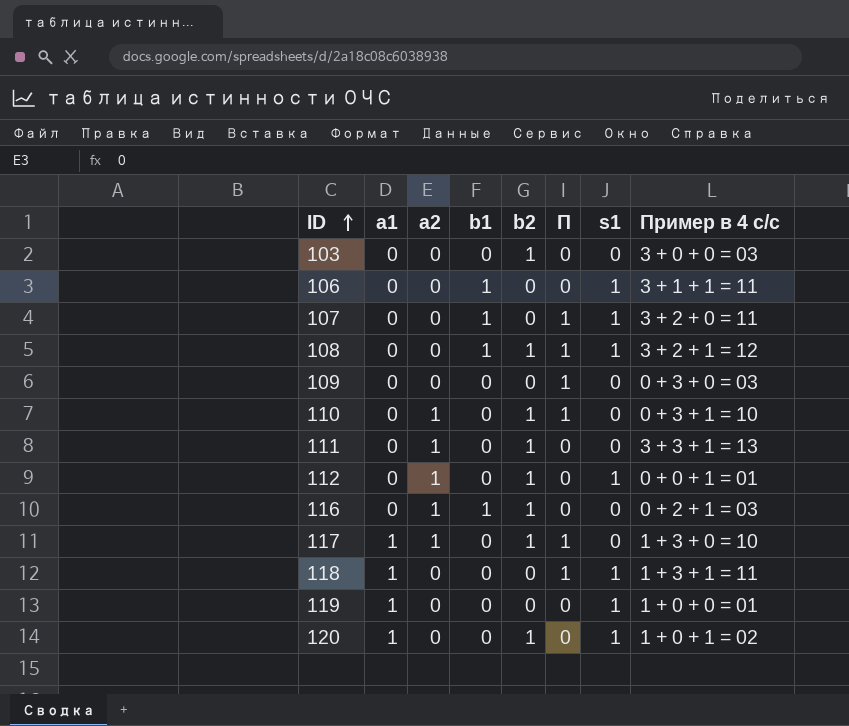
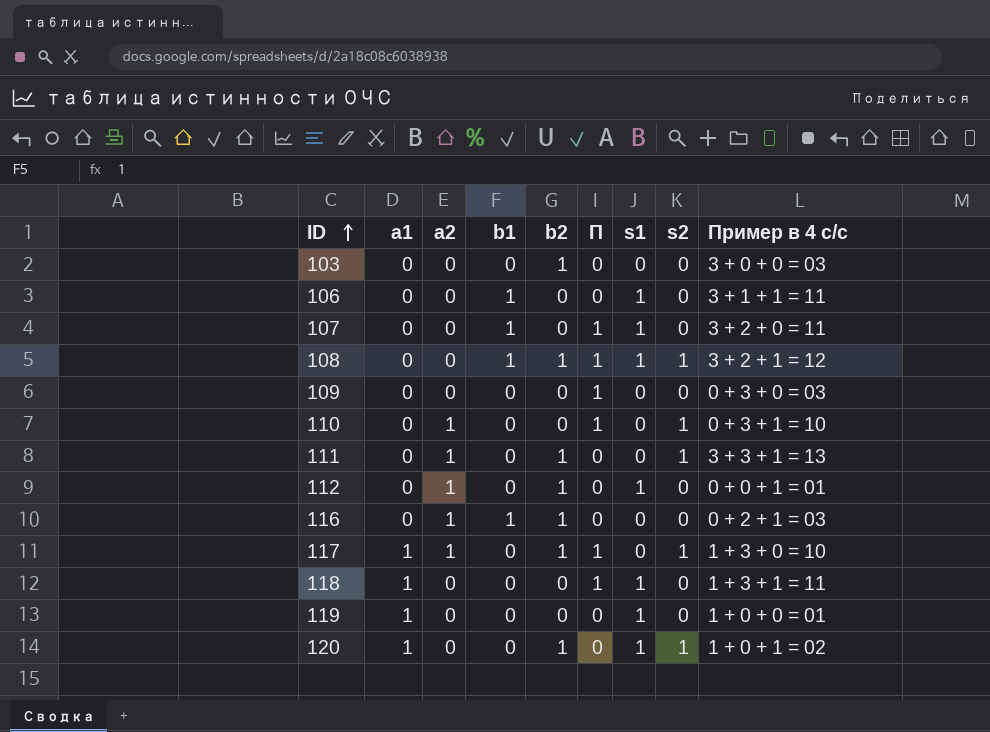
column s2 | position: none -> 8
110 | b2: 1 -> 0

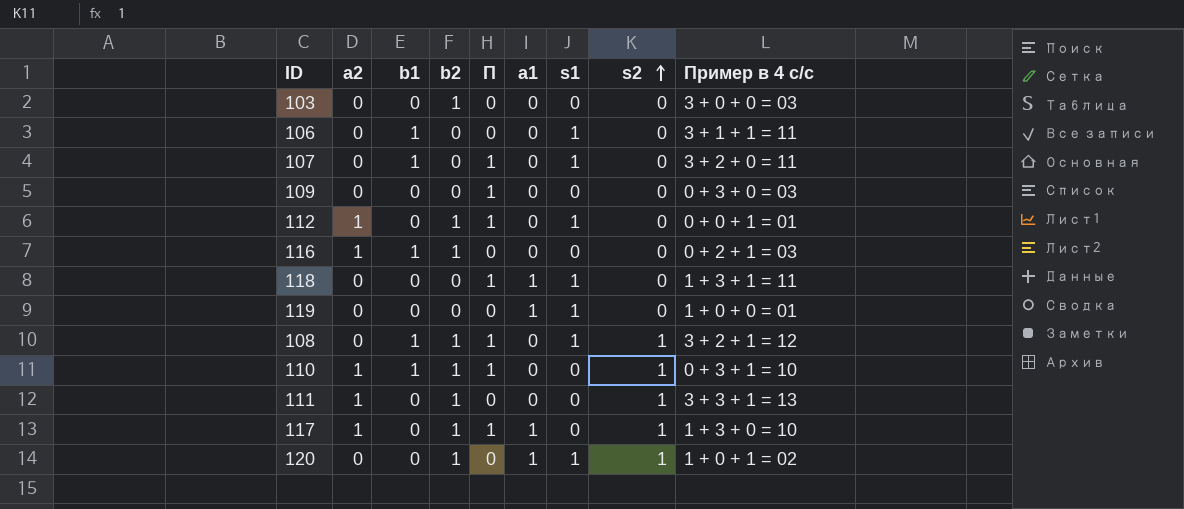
row order: ID ascending -> s2 ascending
column a1 | position: 2 -> 6
112 | П: 0 -> 1
110 | b1: 0 -> 1
110 | b2: 0 -> 1

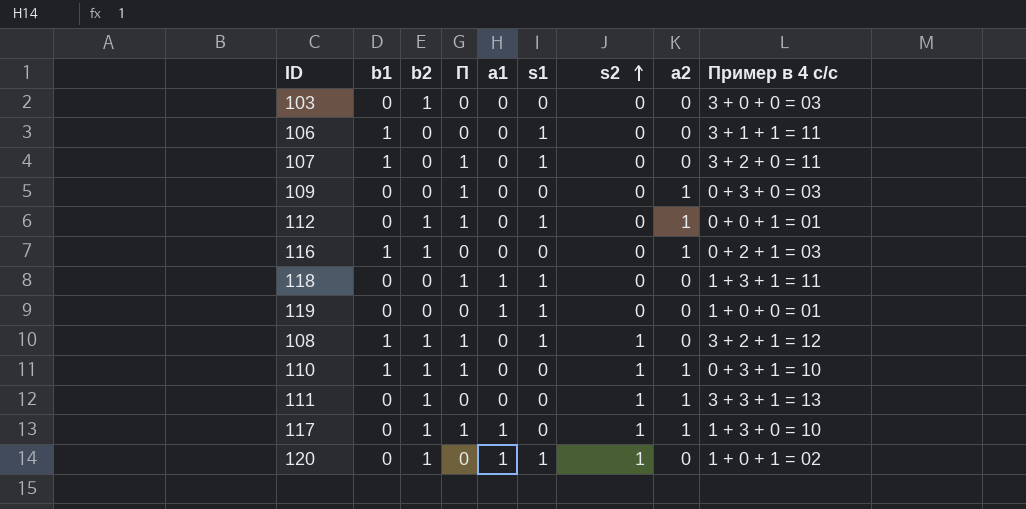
column a2 | position: 2 -> 8
109 | a2: 0 -> 1

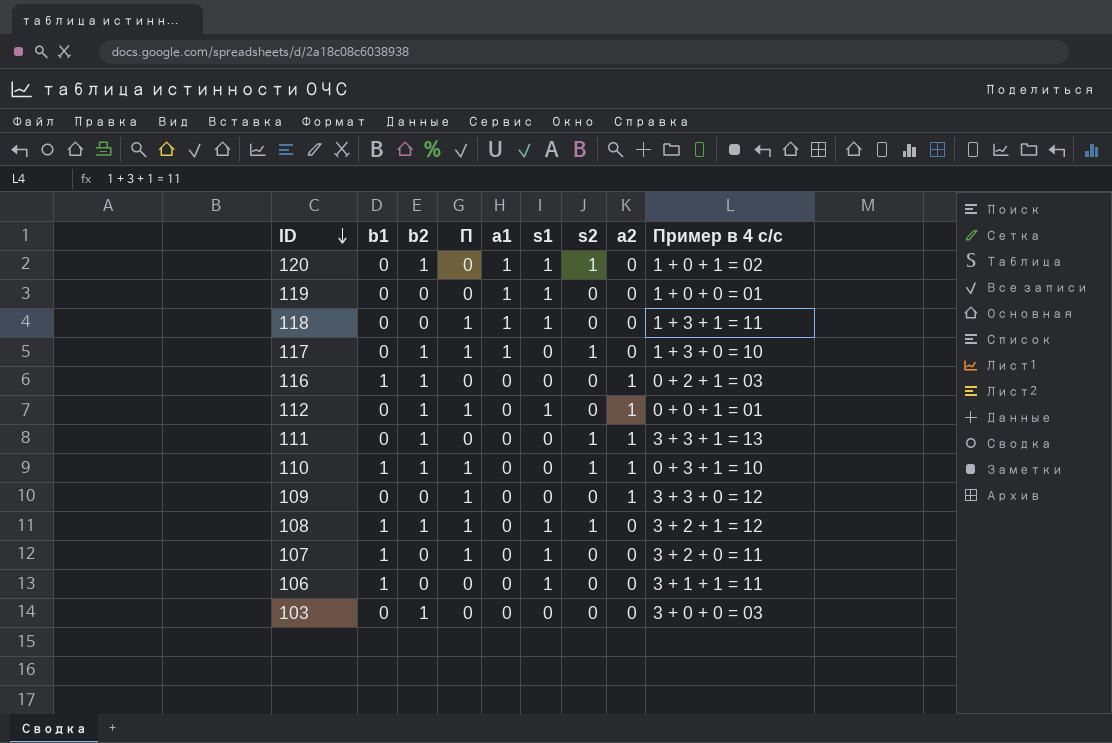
row order: s2 ascending -> ID descending
117 | a2: 1 -> 0
109 | Пример в 4 с/с: 0 + 3 + 0 = 03 -> 3 + 3 + 0 = 12

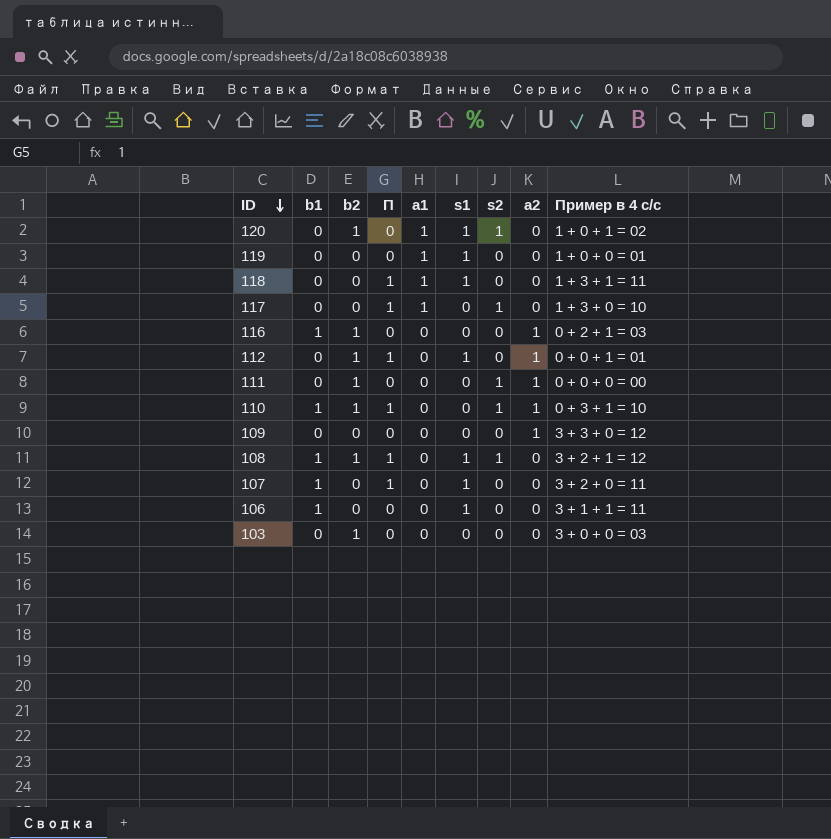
117 | b2: 1 -> 0
111 | Пример в 4 с/с: 3 + 3 + 1 = 13 -> 0 + 0 + 0 = 00
109 | П: 1 -> 0

